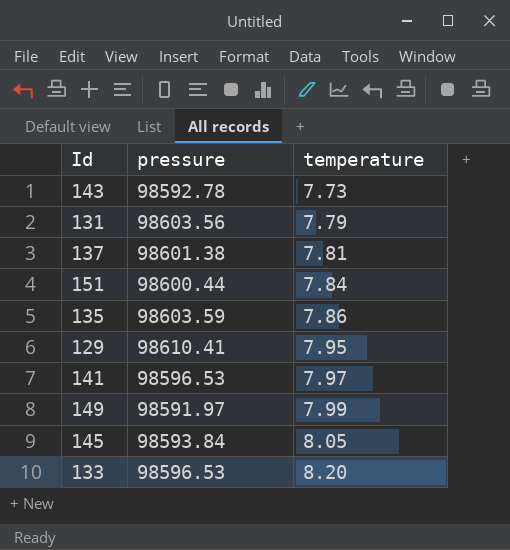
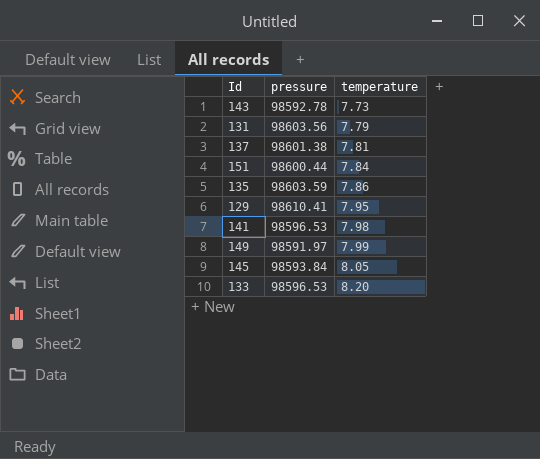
141 | temperature: 7.97 -> 7.98

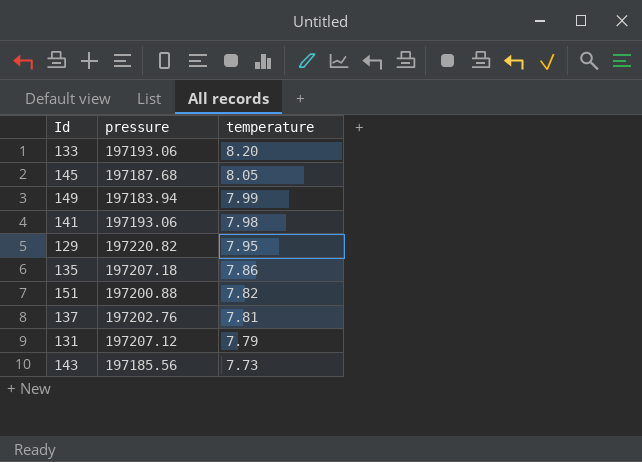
row order: temperature ascending -> temperature descending
133 | pressure: 98596.53 -> 197193.06
145 | pressure: 98593.84 -> 197187.68
149 | pressure: 98591.97 -> 197183.94
141 | pressure: 98596.53 -> 197193.06
129 | pressure: 98610.41 -> 197220.82
135 | pressure: 98603.59 -> 197207.18
151 | pressure: 98600.44 -> 197200.88
151 | temperature: 7.84 -> 7.82
137 | pressure: 98601.38 -> 197202.76
131 | pressure: 98603.56 -> 197207.12
143 | pressure: 98592.78 -> 197185.56

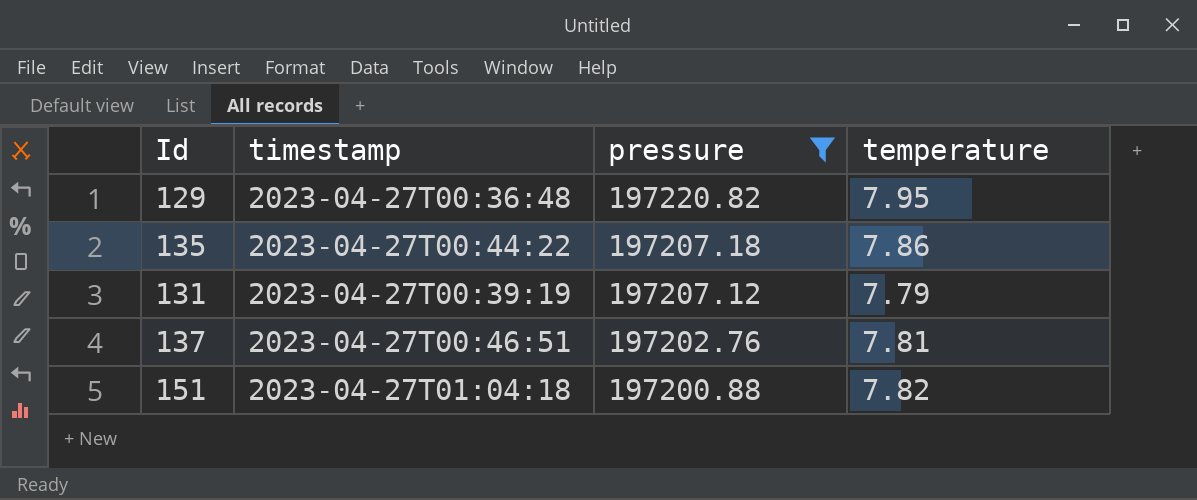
filter: none -> pressure >= 197200.88
row order: temperature descending -> pressure descending
column timestamp | position: none -> 2

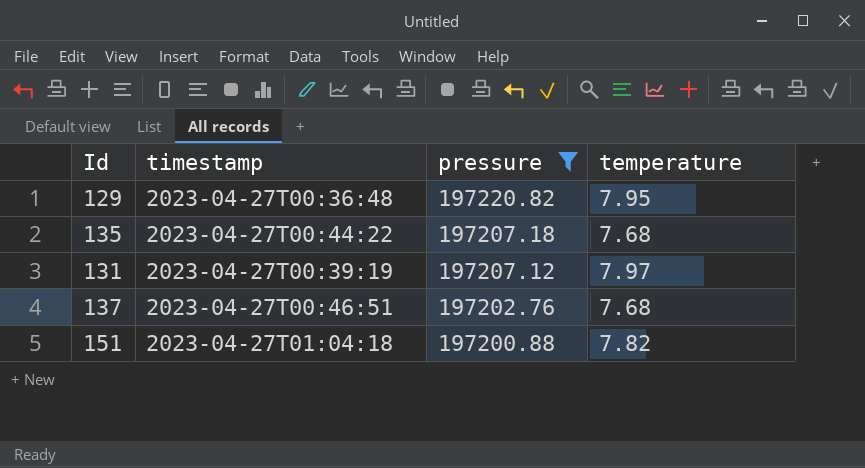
135 | temperature: 7.86 -> 7.68
131 | temperature: 7.79 -> 7.97
137 | temperature: 7.81 -> 7.68

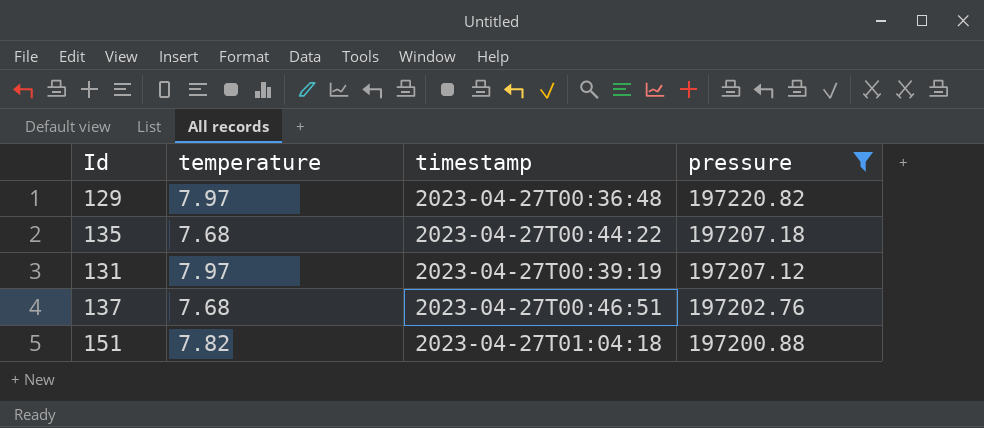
column temperature | position: 4 -> 2
129 | temperature: 7.95 -> 7.97

